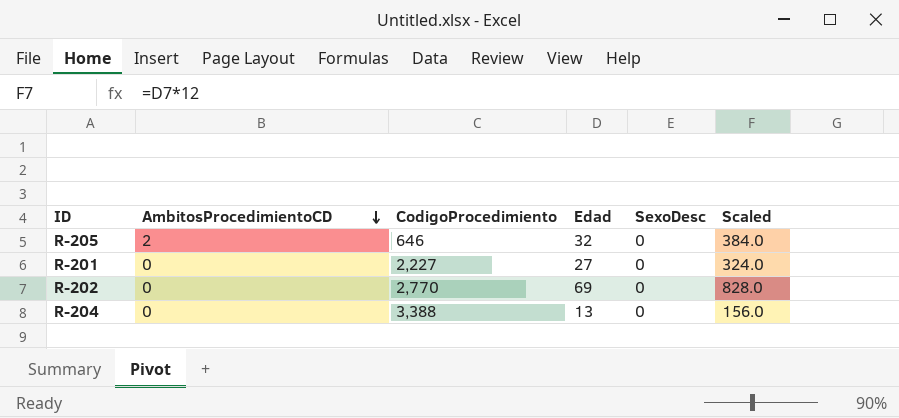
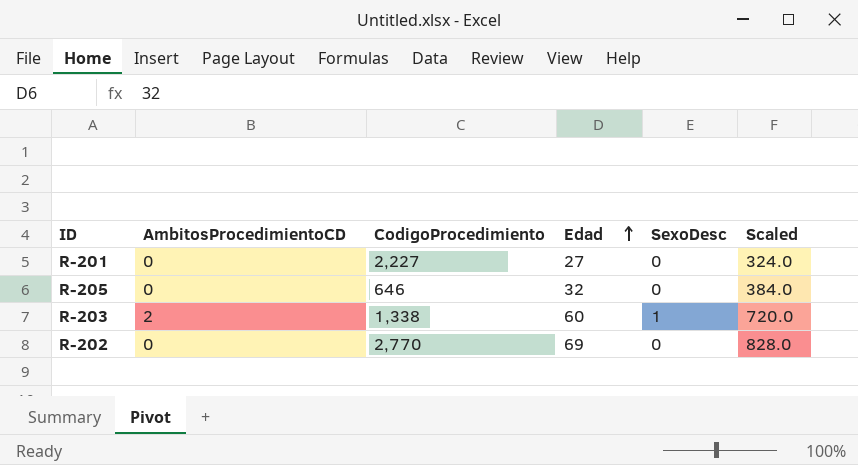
row order: AmbitosProcedimientoCD descending -> Edad ascending
row R-204: 0 | 3,388 | 13 | 0 | 156.0 -> none
R-205 | AmbitosProcedimientoCD: 2 -> 0
row R-203: none -> 2 | 1,338 | 60 | 1 | 720.0

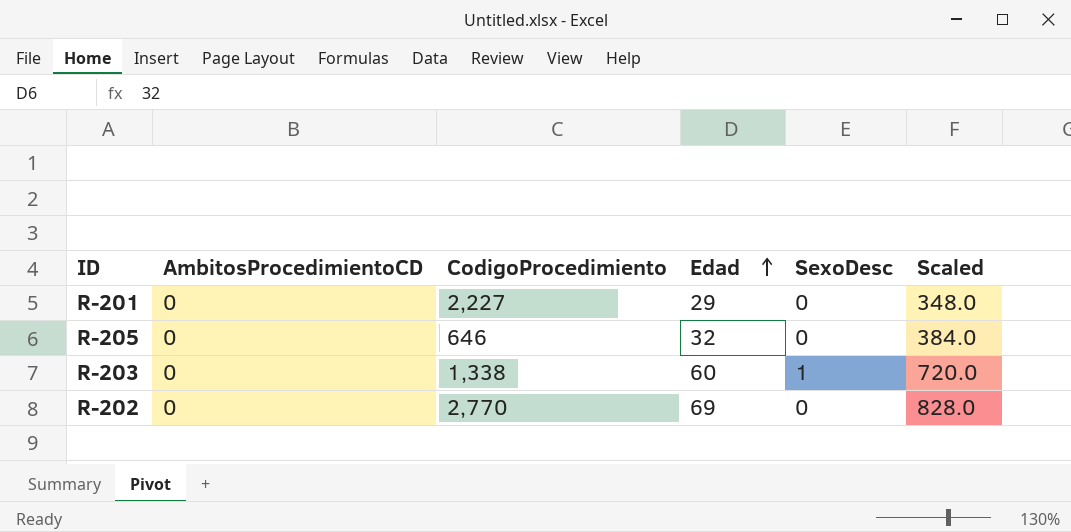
R-201 | Edad: 27 -> 29
R-201 | Scaled: 324.0 -> 348.0
R-203 | AmbitosProcedimientoCD: 2 -> 0

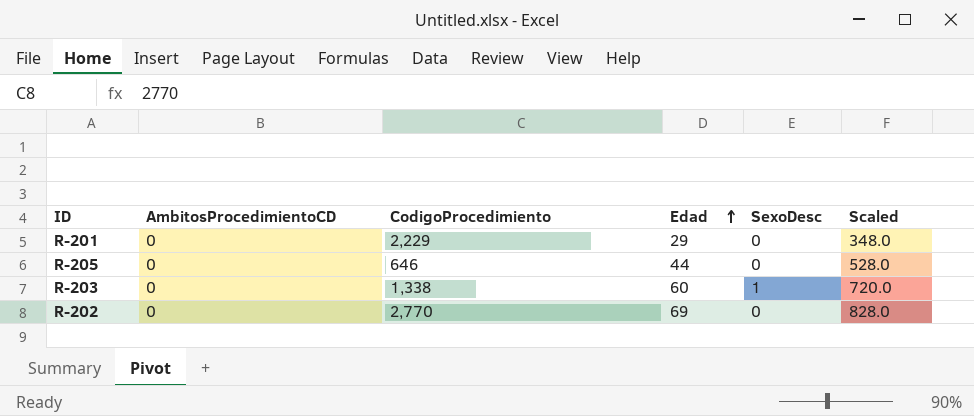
R-201 | CodigoProcedimiento: 2,227 -> 2,229
R-205 | Edad: 32 -> 44
R-205 | Scaled: 384.0 -> 528.0

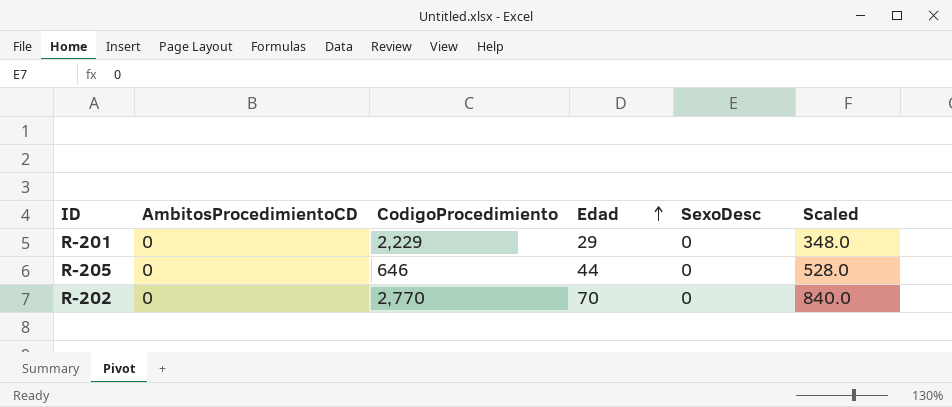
row R-203: 0 | 1,338 | 60 | 1 | 720.0 -> none
R-202 | Edad: 69 -> 70
R-202 | Scaled: 828.0 -> 840.0

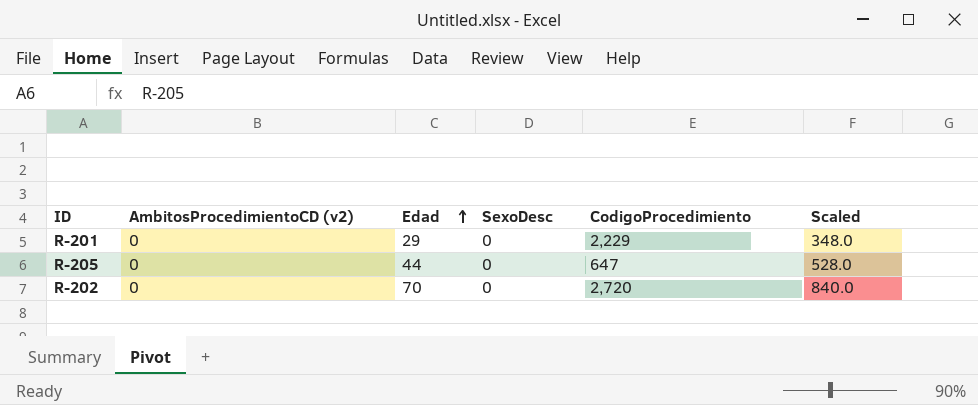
column name: AmbitosProcedimientoCD -> AmbitosProcedimientoCD (v2)
column CodigoProcedimiento | position: 3 -> 5
R-205 | CodigoProcedimiento: 646 -> 647
R-202 | CodigoProcedimiento: 2,770 -> 2,720

